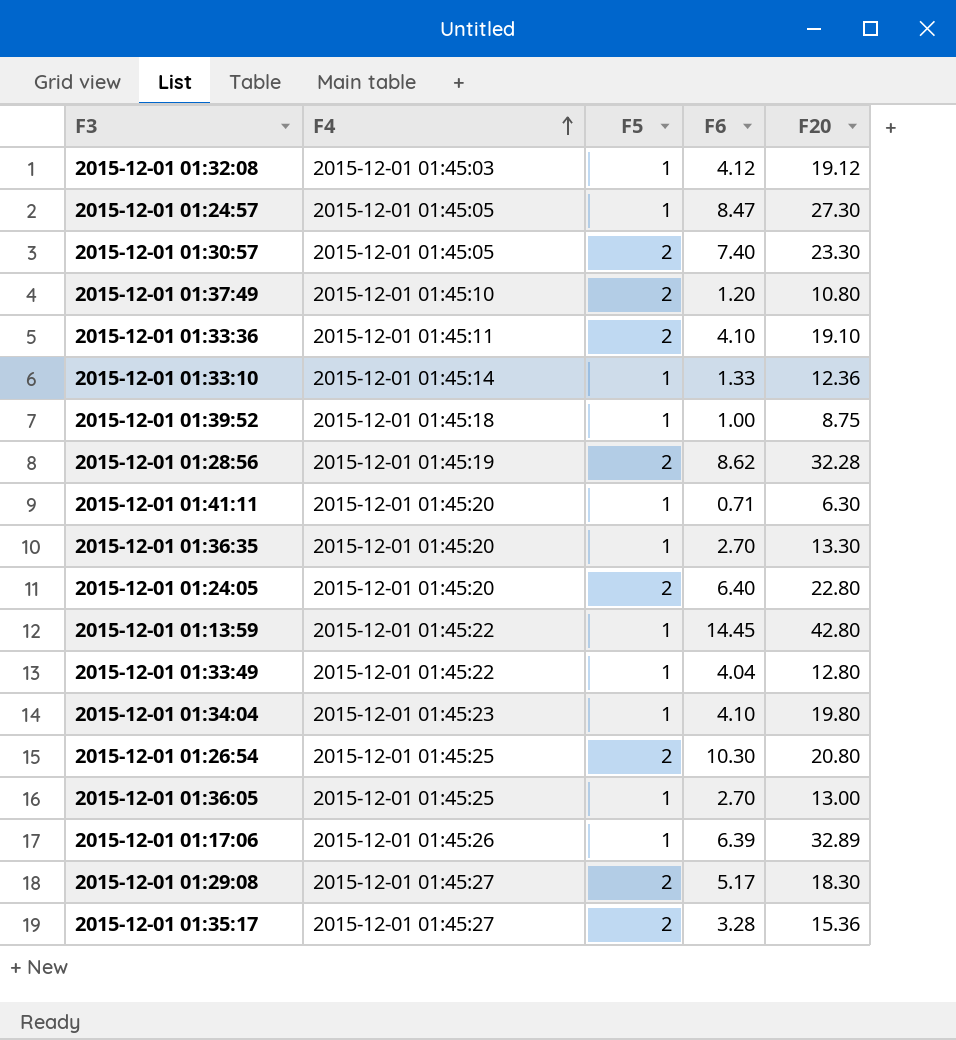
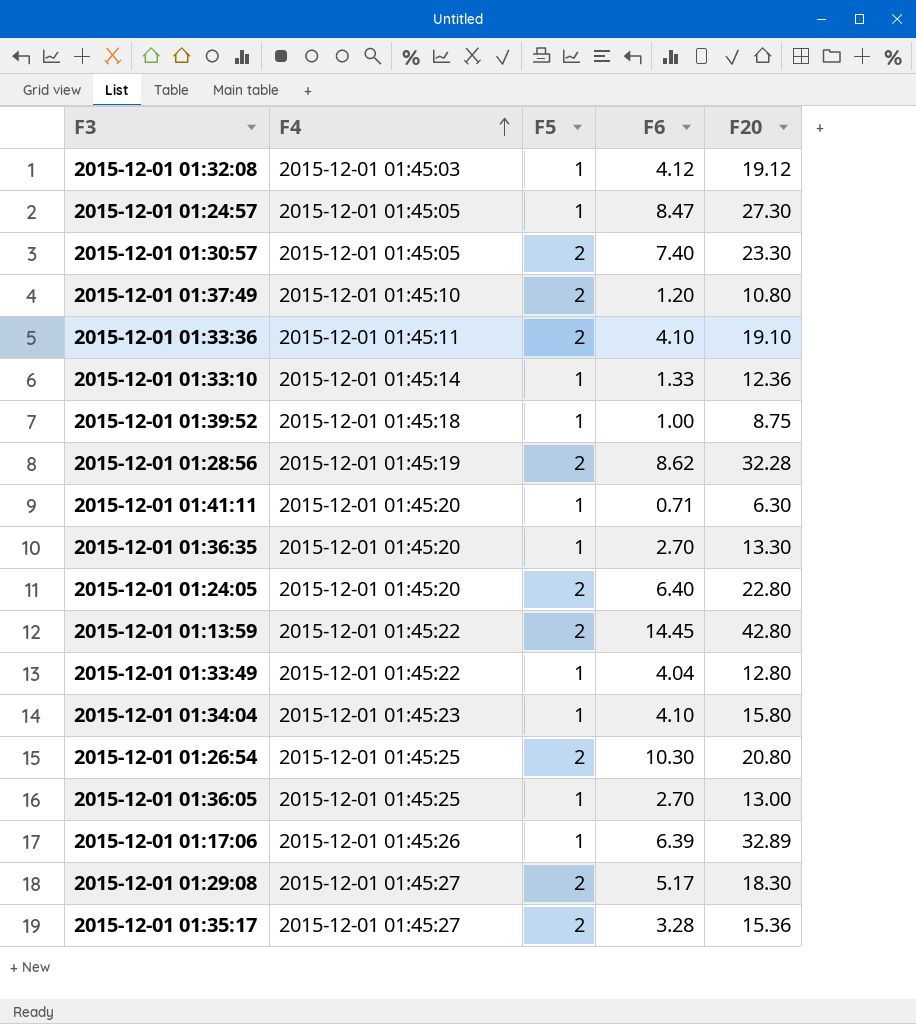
2015-12-01 01:13:59 | F5: 1 -> 2
2015-12-01 01:34:04 | F20: 19.80 -> 15.80

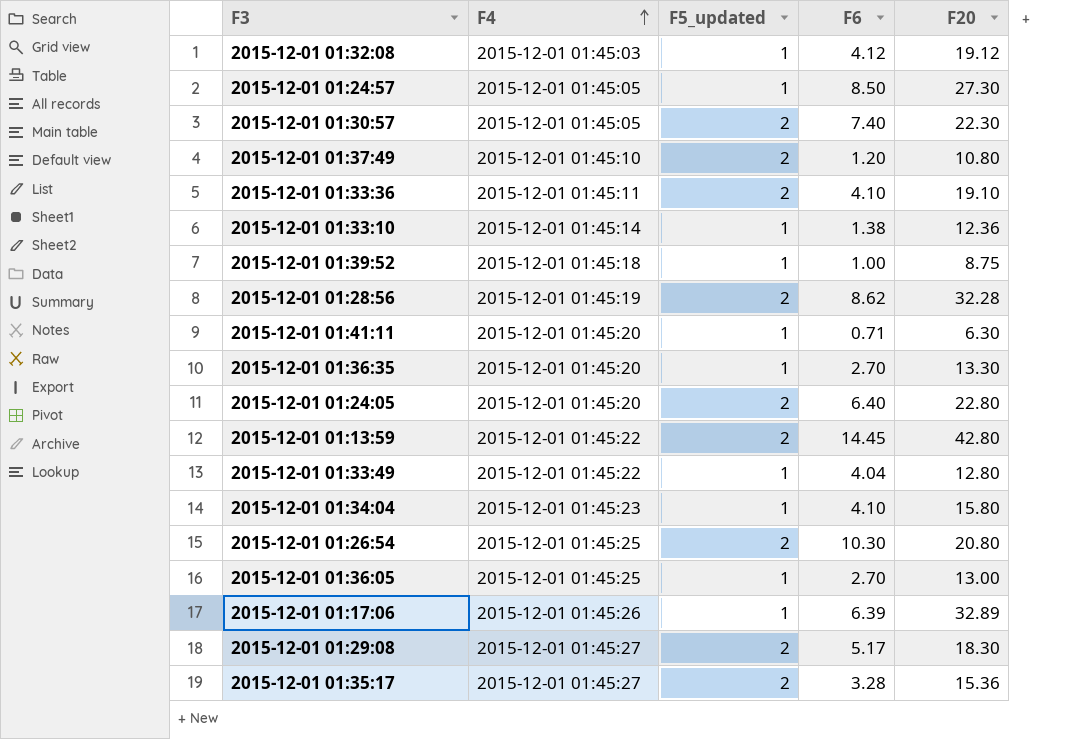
column name: F5 -> F5_updated
2015-12-01 01:24:57 | F6: 8.47 -> 8.50
2015-12-01 01:30:57 | F20: 23.30 -> 22.30
2015-12-01 01:33:10 | F6: 1.33 -> 1.38

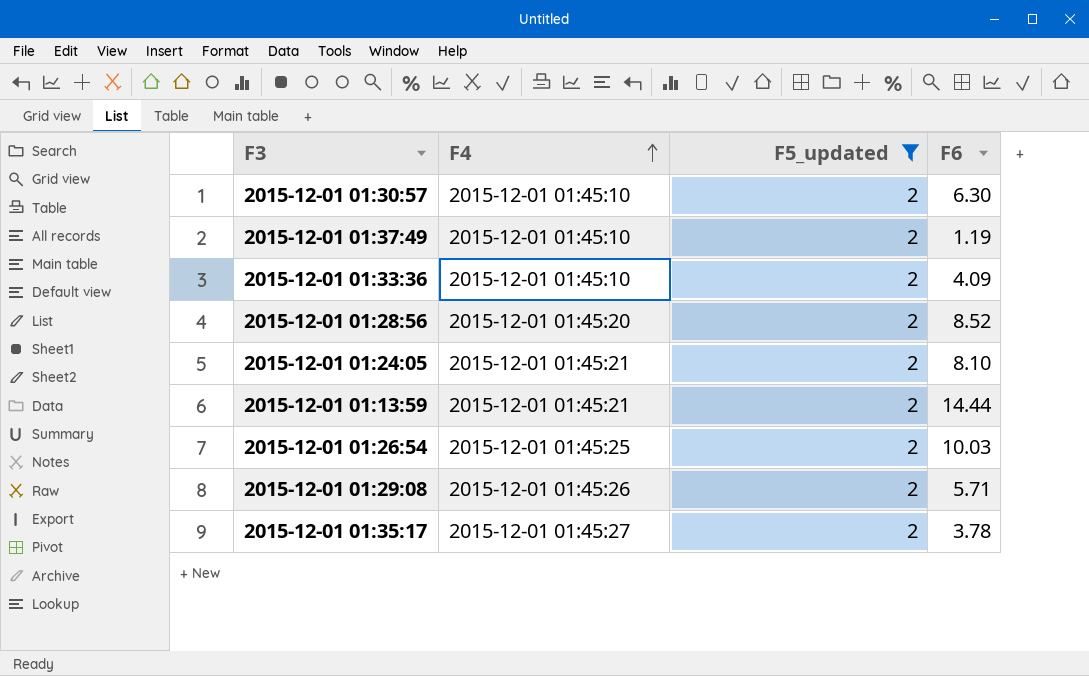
filter: none -> F5_updated = 2
column F20 | position: 5 -> none
2015-12-01 01:30:57 | F4: 2015-12-01 01:45:05 -> 2015-12-01 01:45:10
2015-12-01 01:30:57 | F6: 7.40 -> 6.30
2015-12-01 01:37:49 | F6: 1.20 -> 1.19
2015-12-01 01:33:36 | F4: 2015-12-01 01:45:11 -> 2015-12-01 01:45:10
2015-12-01 01:33:36 | F6: 4.10 -> 4.09
2015-12-01 01:28:56 | F4: 2015-12-01 01:45:19 -> 2015-12-01 01:45:20
2015-12-01 01:28:56 | F6: 8.62 -> 8.52
2015-12-01 01:24:05 | F4: 2015-12-01 01:45:20 -> 2015-12-01 01:45:21
2015-12-01 01:24:05 | F6: 6.40 -> 8.10
2015-12-01 01:13:59 | F4: 2015-12-01 01:45:22 -> 2015-12-01 01:45:21
2015-12-01 01:13:59 | F6: 14.45 -> 14.44
2015-12-01 01:26:54 | F6: 10.30 -> 10.03
2015-12-01 01:29:08 | F4: 2015-12-01 01:45:27 -> 2015-12-01 01:45:26
2015-12-01 01:29:08 | F6: 5.17 -> 5.71
2015-12-01 01:35:17 | F6: 3.28 -> 3.78

